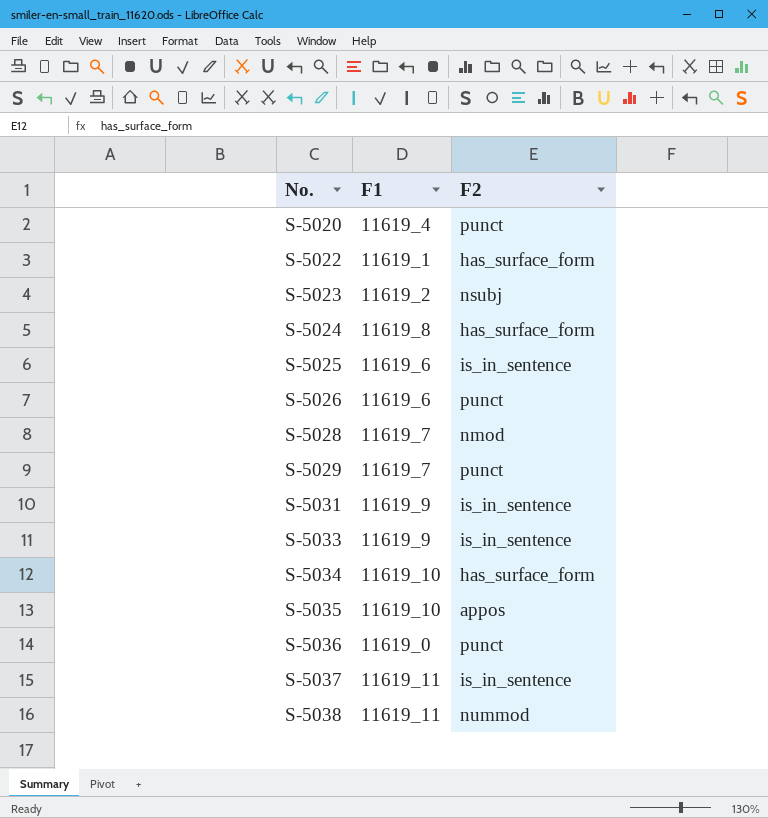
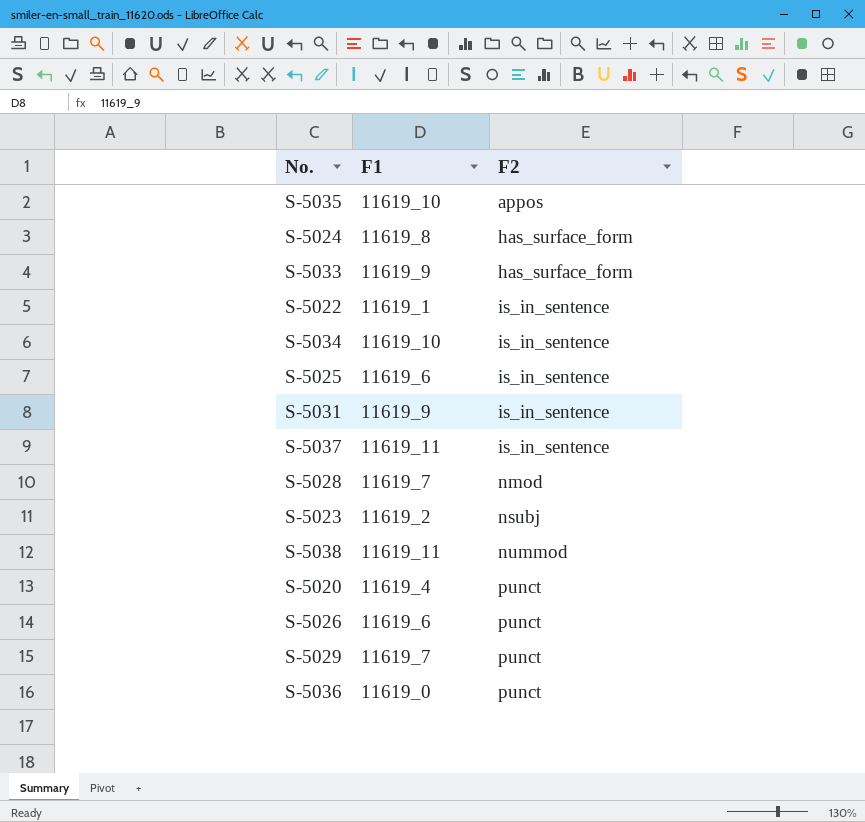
row order: No. ascending -> F2 ascending
S-5033 | F2: is_in_sentence -> has_surface_form
S-5022 | F2: has_surface_form -> is_in_sentence
S-5034 | F2: has_surface_form -> is_in_sentence

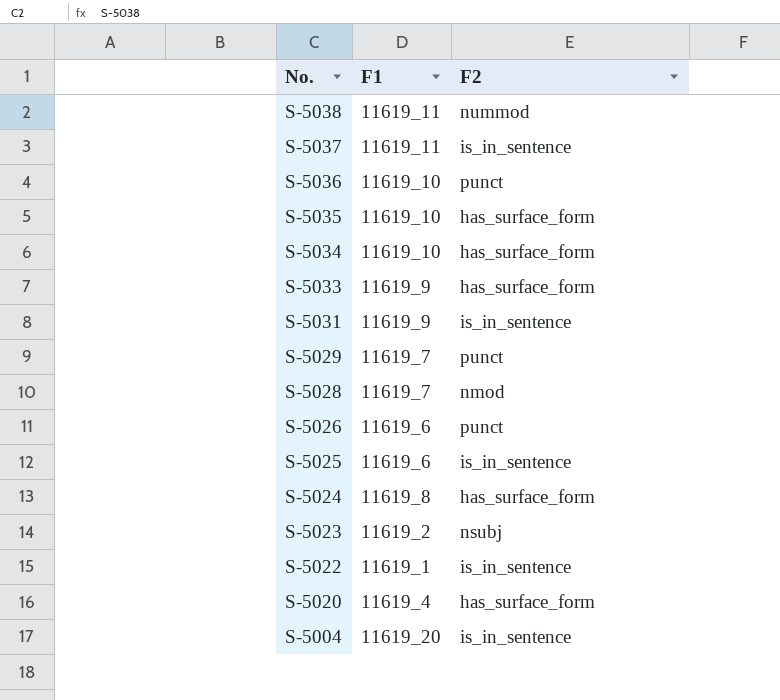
row order: F2 ascending -> No. descending
S-5036 | F1: 11619_0 -> 11619_10
S-5035 | F2: appos -> has_surface_form
S-5034 | F2: is_in_sentence -> has_surface_form
S-5020 | F2: punct -> has_surface_form
row S-5004: none -> 11619_20 | is_in_sentence

